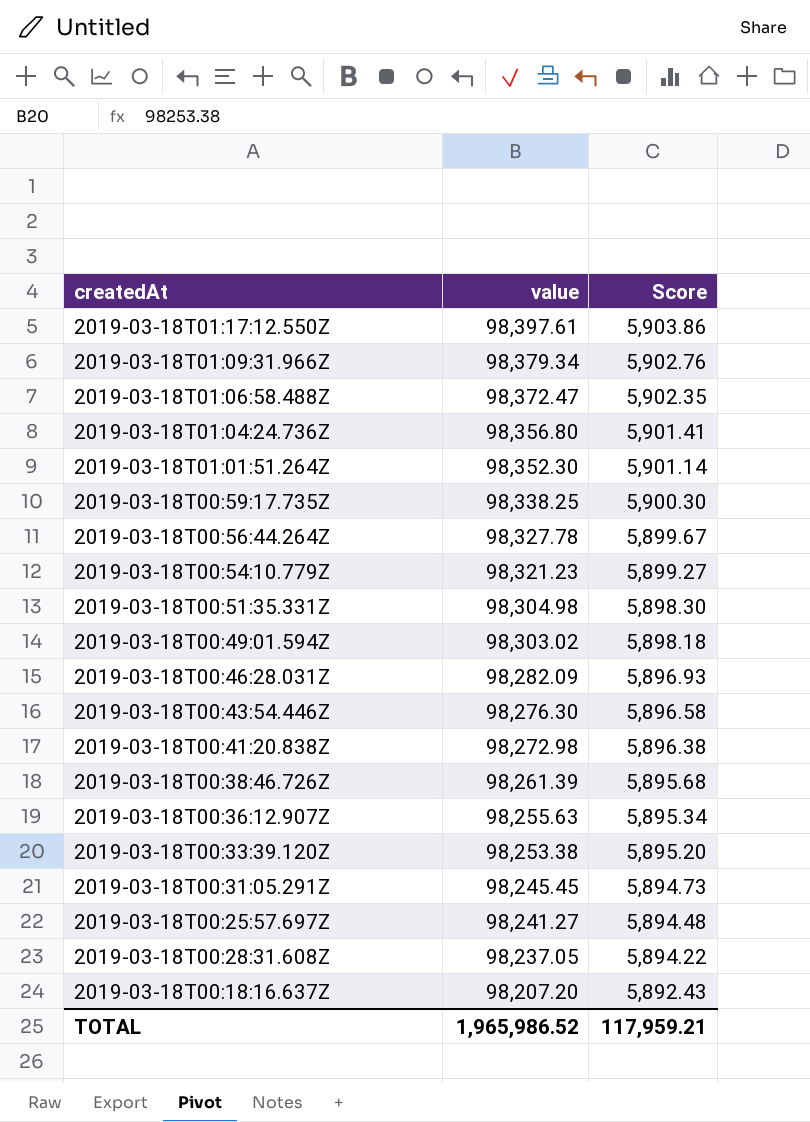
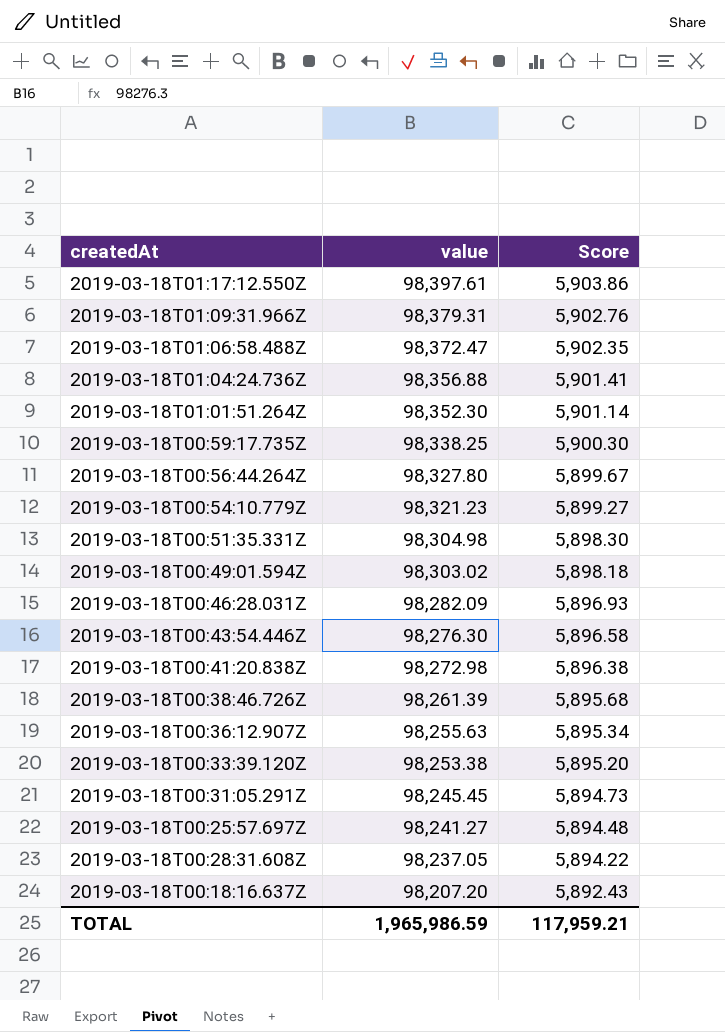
2019-03-18T01:09:31.966Z | value: 98,379.34 -> 98,379.31
2019-03-18T01:04:24.736Z | value: 98,356.80 -> 98,356.88
2019-03-18T00:56:44.264Z | value: 98,327.78 -> 98,327.80
TOTAL | value: 1,965,986.52 -> 1,965,986.59

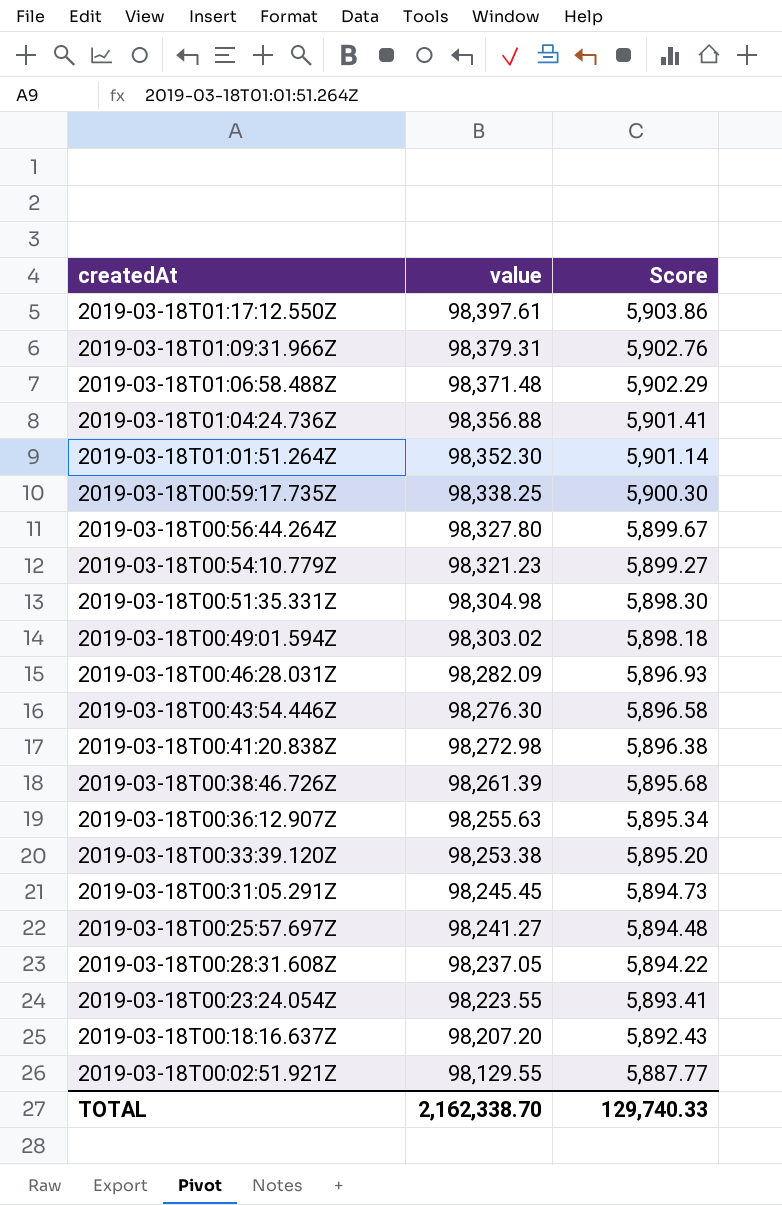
2019-03-18T01:06:58.488Z | value: 98,372.47 -> 98,371.48
2019-03-18T01:06:58.488Z | Score: 5,902.35 -> 5,902.29
row 2019-03-18T00:23:24.054Z: none -> 98,223.55 | 5,893.41
row 2019-03-18T00:02:51.921Z: none -> 98,129.55 | 5,887.77
TOTAL | value: 1,965,986.59 -> 2,162,338.70
TOTAL | Score: 117,959.21 -> 129,740.33

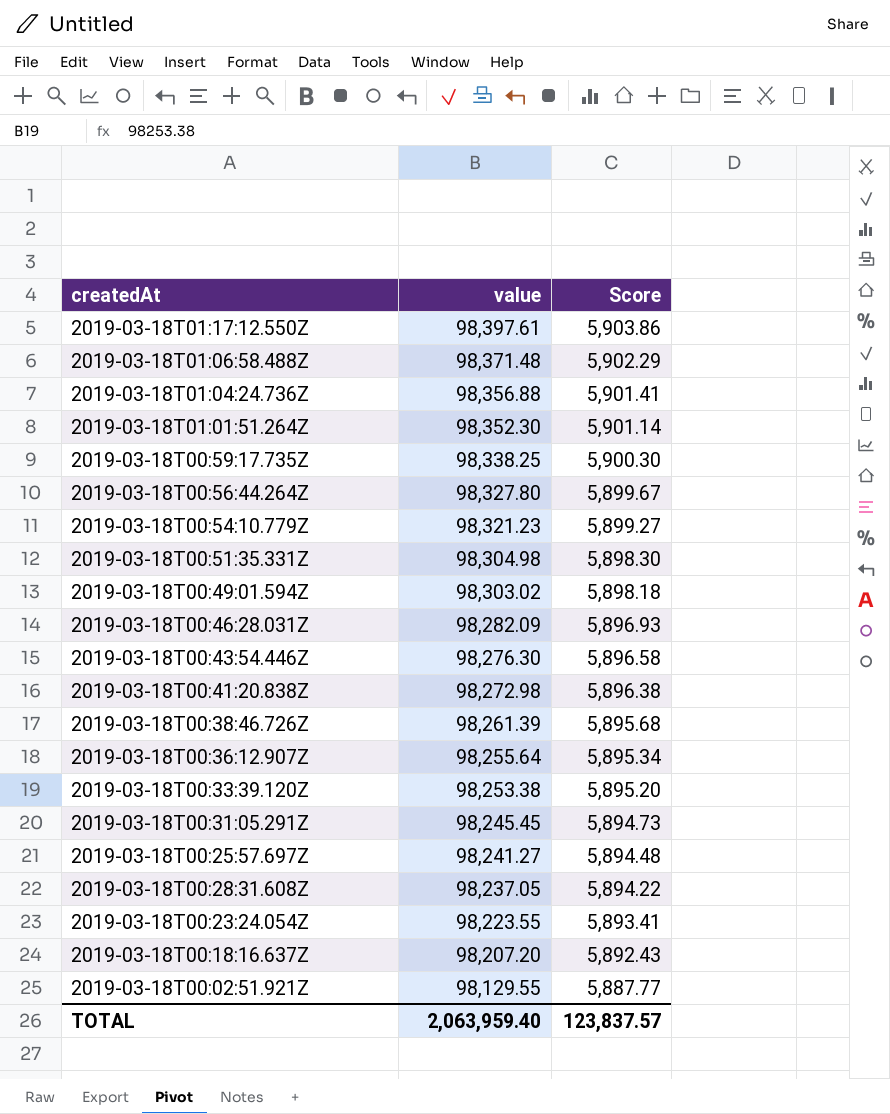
row 2019-03-18T01:09:31.966Z: 98,379.31 | 5,902.76 -> none
2019-03-18T00:36:12.907Z | value: 98,255.63 -> 98,255.64
TOTAL | value: 2,162,338.70 -> 2,063,959.40
TOTAL | Score: 129,740.33 -> 123,837.57

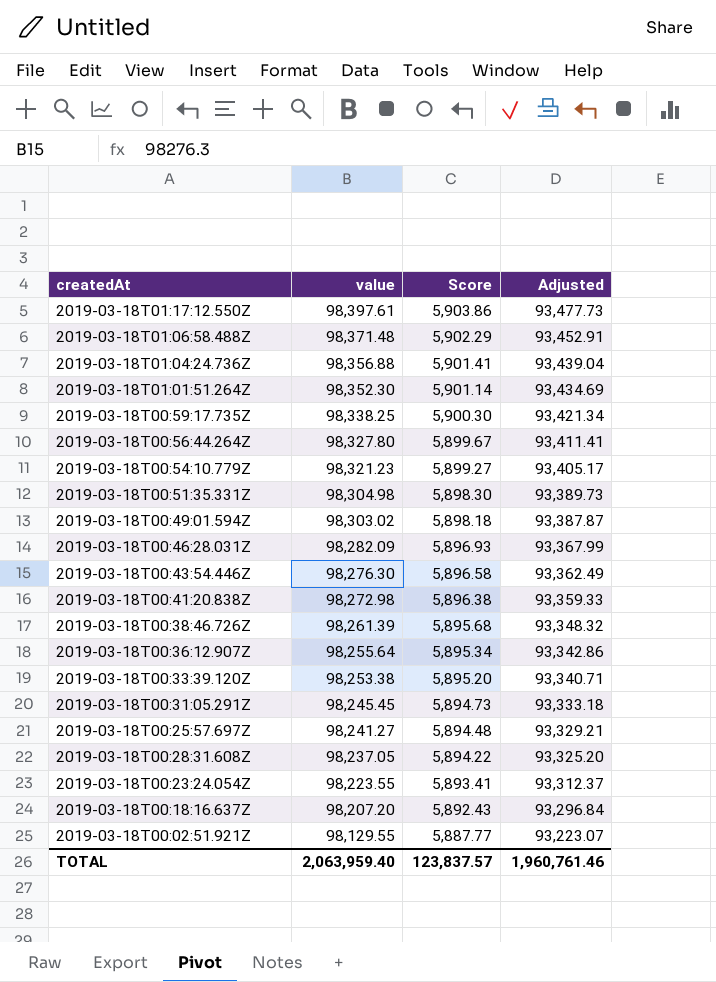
column Adjusted | formula: none -> [value] * 0.95

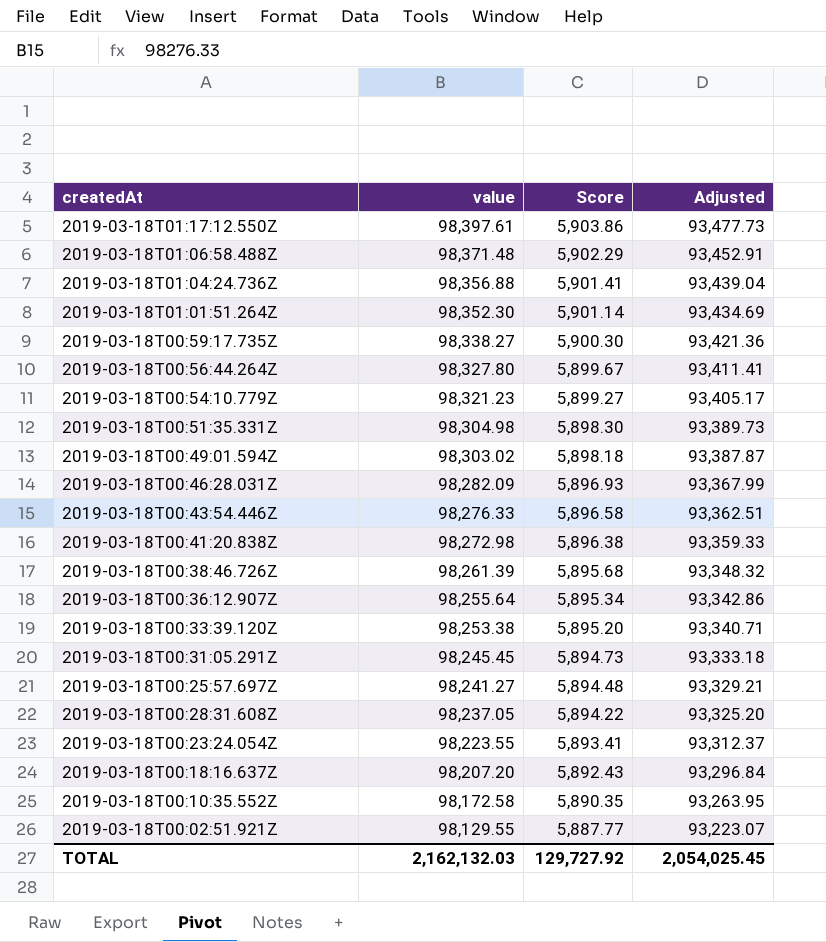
2019-03-18T00:59:17.735Z | value: 98,338.25 -> 98,338.27
2019-03-18T00:59:17.735Z | Adjusted: 93,421.34 -> 93,421.36
2019-03-18T00:43:54.446Z | value: 98,276.30 -> 98,276.33
2019-03-18T00:43:54.446Z | Adjusted: 93,362.49 -> 93,362.51
row 2019-03-18T00:10:35.552Z: none -> 98,172.58 | 5,890.35 | 93,263.95
TOTAL | value: 2,063,959.40 -> 2,162,132.03
TOTAL | Score: 123,837.57 -> 129,727.92
TOTAL | Adjusted: 1,960,761.46 -> 2,054,025.45

